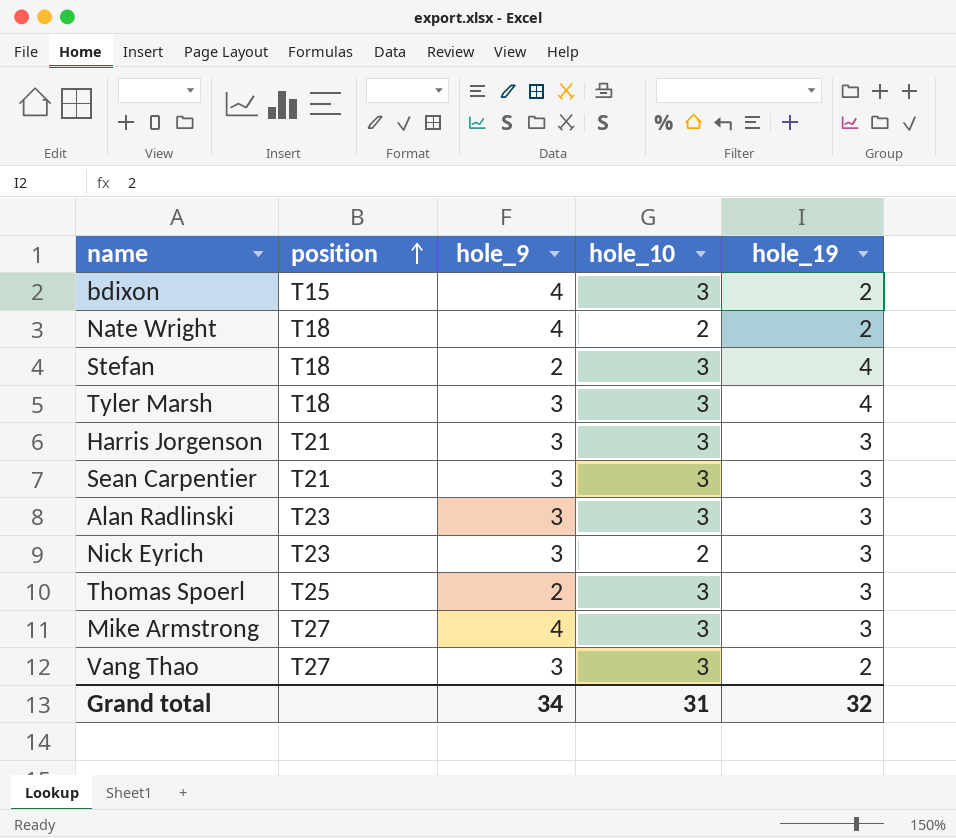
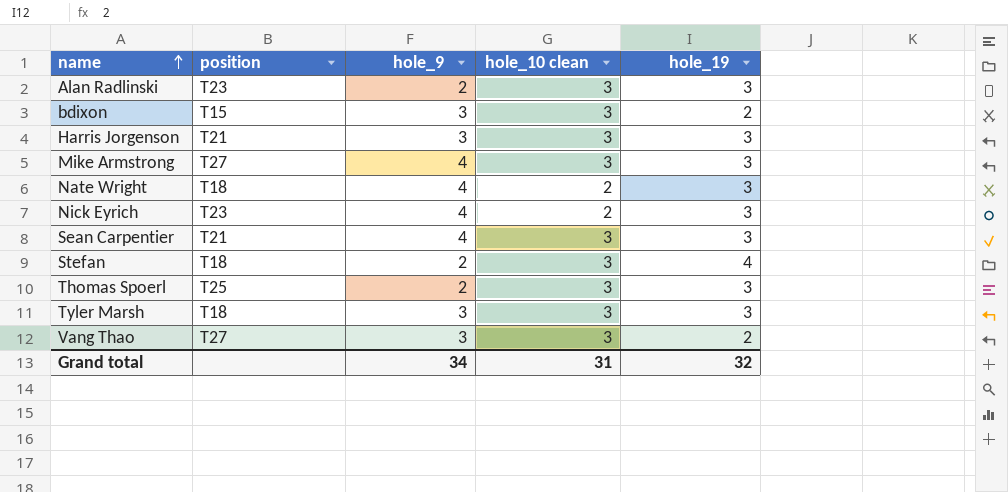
row order: position ascending -> name ascending
column name: hole_10 -> hole_10 clean
Alan Radlinski | hole_9: 3 -> 2
bdixon | hole_9: 4 -> 3
Nate Wright | hole_19: 2 -> 3
Nick Eyrich | hole_9: 3 -> 4
Sean Carpentier | hole_9: 3 -> 4
Tyler Marsh | hole_19: 4 -> 3

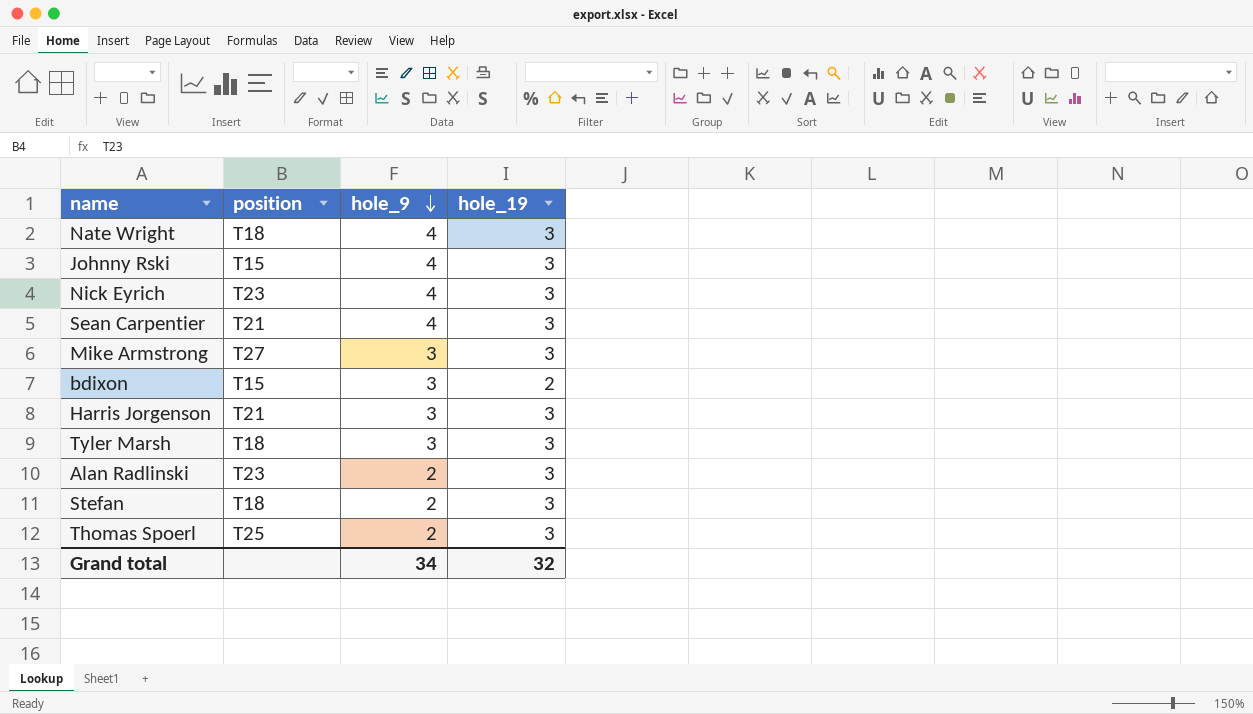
row order: name ascending -> hole_9 descending
column hole_10 clean | position: 4 -> none
row Vang Thao: T27 | 3 | 3 | 2 -> none
row Johnny Rski: none -> T15 | 4 | 3
Mike Armstrong | hole_9: 4 -> 3
Stefan | hole_19: 4 -> 3

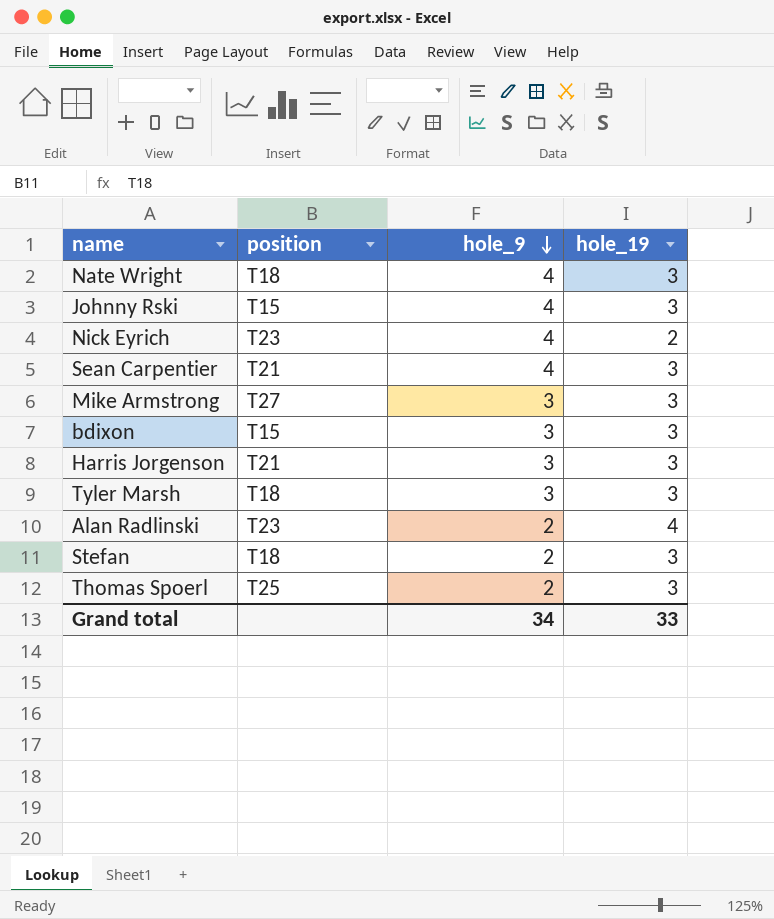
Nick Eyrich | hole_19: 3 -> 2
bdixon | hole_19: 2 -> 3
Alan Radlinski | hole_19: 3 -> 4
Grand total | hole_19: 32 -> 33

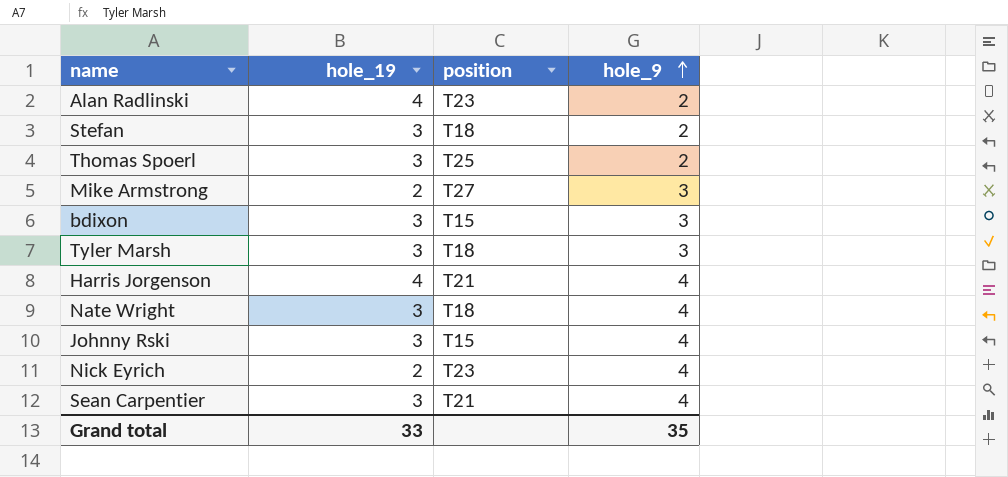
row order: hole_9 descending -> hole_9 ascending
column hole_19 | position: 4 -> 2
Mike Armstrong | hole_19: 3 -> 2
Harris Jorgenson | hole_19: 3 -> 4
Harris Jorgenson | hole_9: 3 -> 4
Grand total | hole_9: 34 -> 35

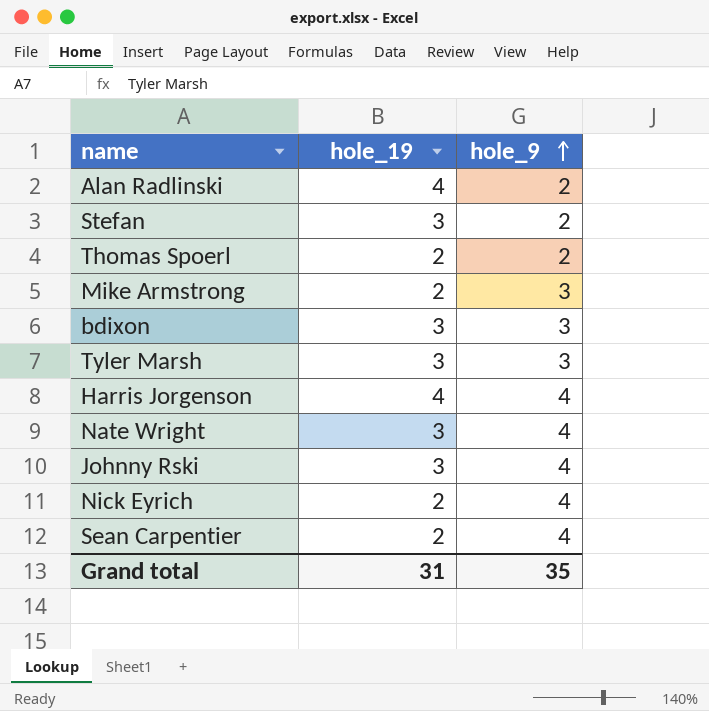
column position | position: 3 -> none
Thomas Spoerl | hole_19: 3 -> 2
Sean Carpentier | hole_19: 3 -> 2
Grand total | hole_19: 33 -> 31

